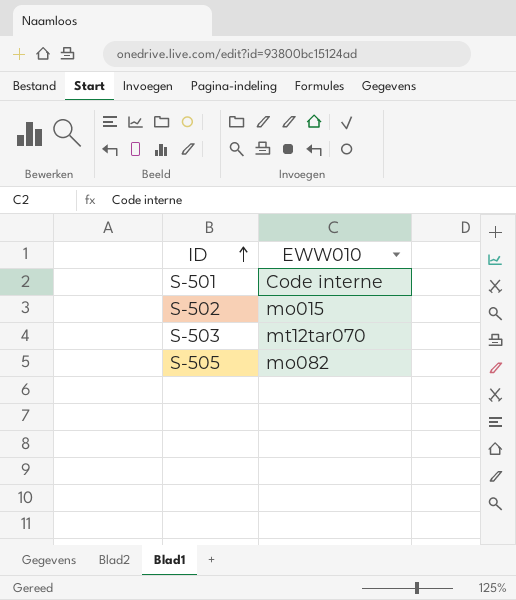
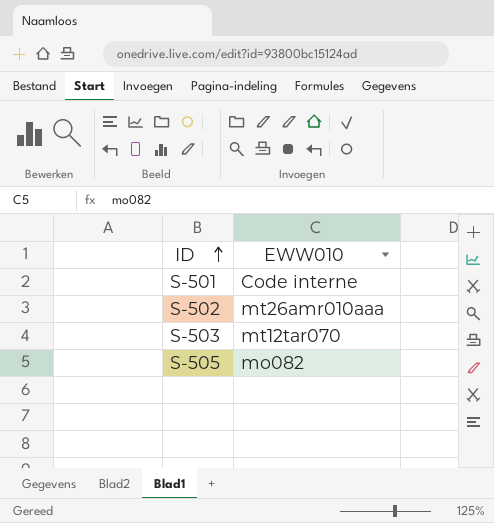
S-502 | EWW010: mo015 -> mt26amr010aaa

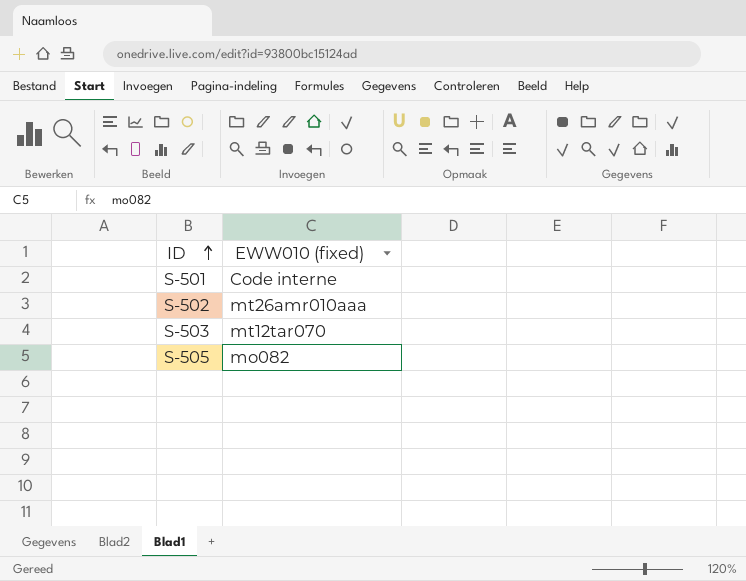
column name: EWW010 -> EWW010 (fixed)

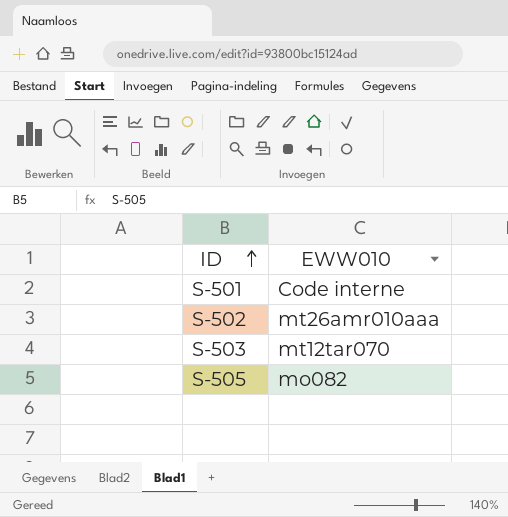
column name: EWW010 (fixed) -> EWW010

